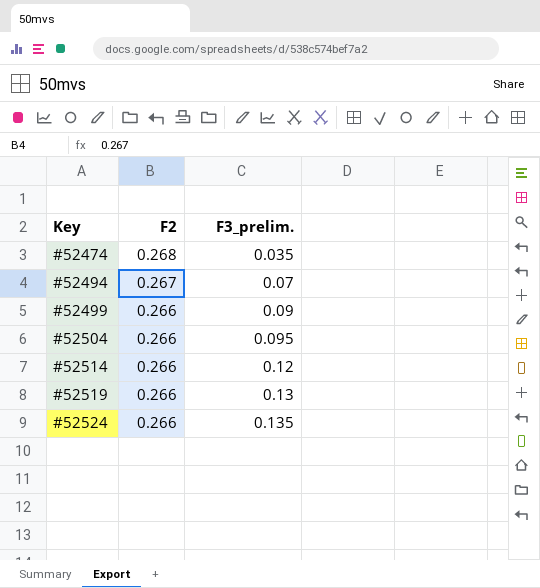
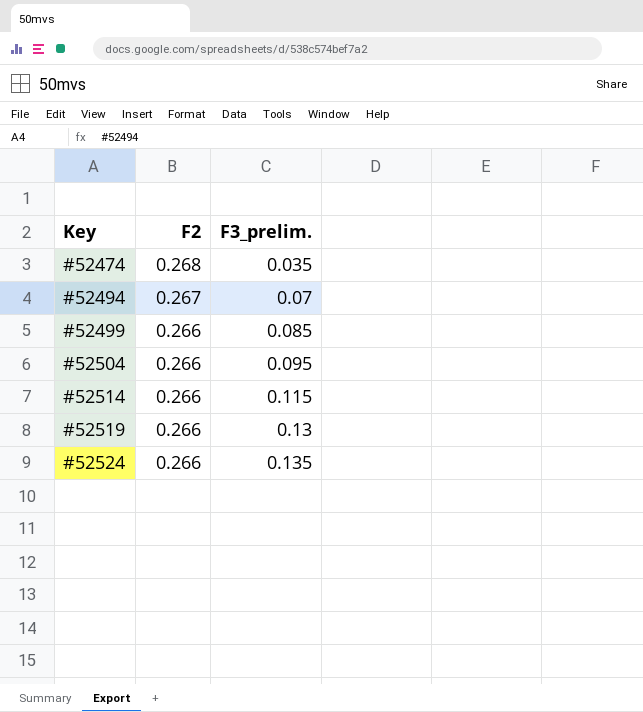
#52499 | F3_prelim.: 0.09 -> 0.085
#52514 | F3_prelim.: 0.12 -> 0.115

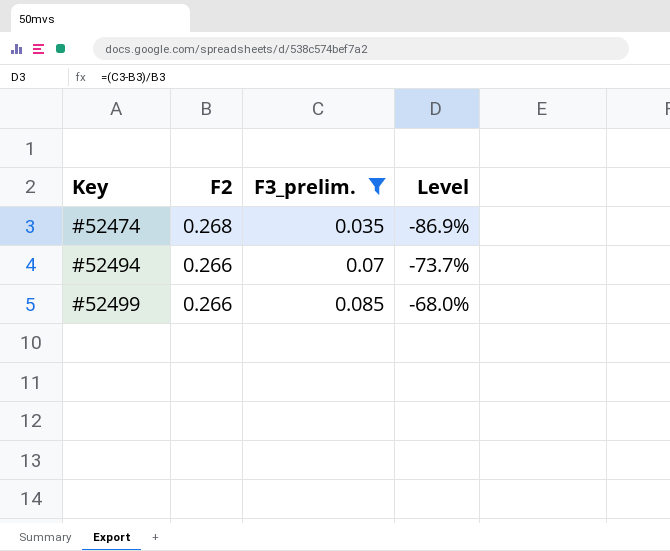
filter: none -> F3_prelim. <= 0.085
column Level | formula: none -> ([F3_prelim.] - [F2]) / [F2]
#52494 | F2: 0.267 -> 0.266

